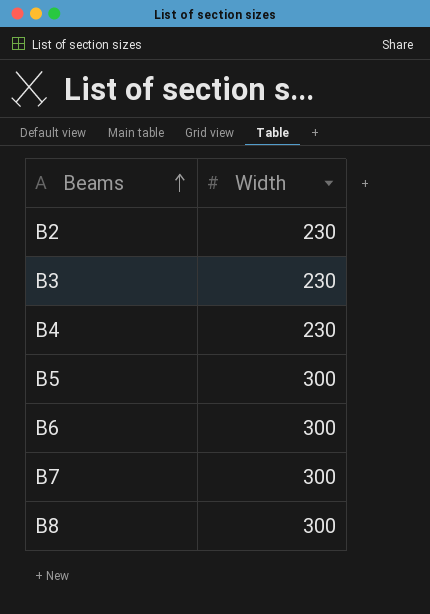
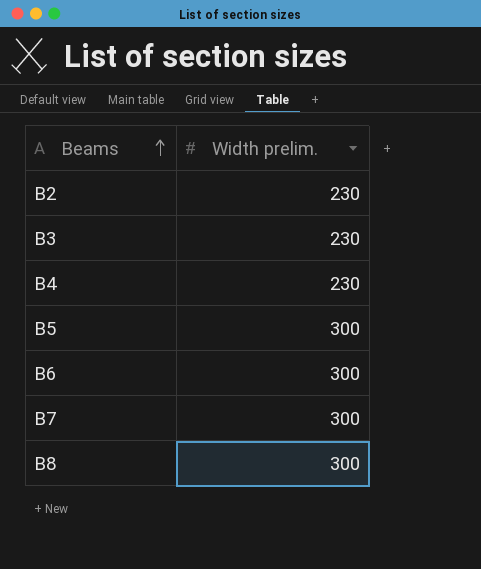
column name: Width -> Width prelim.

